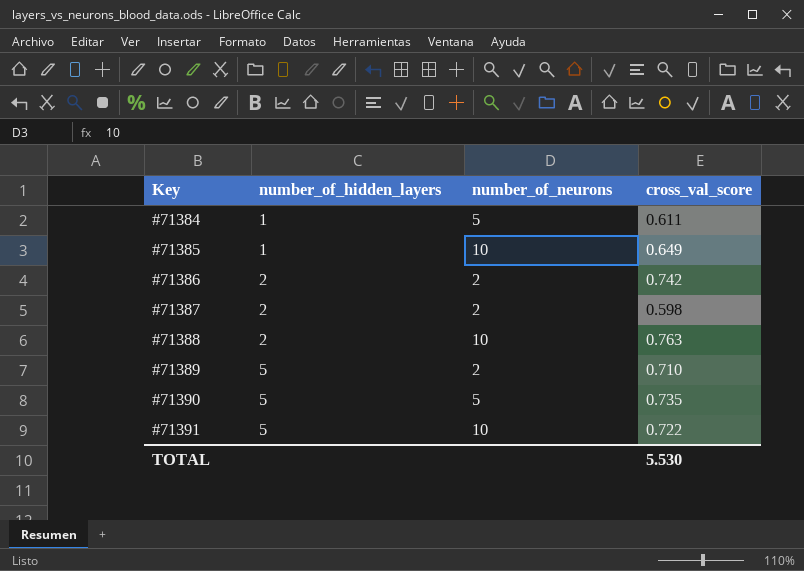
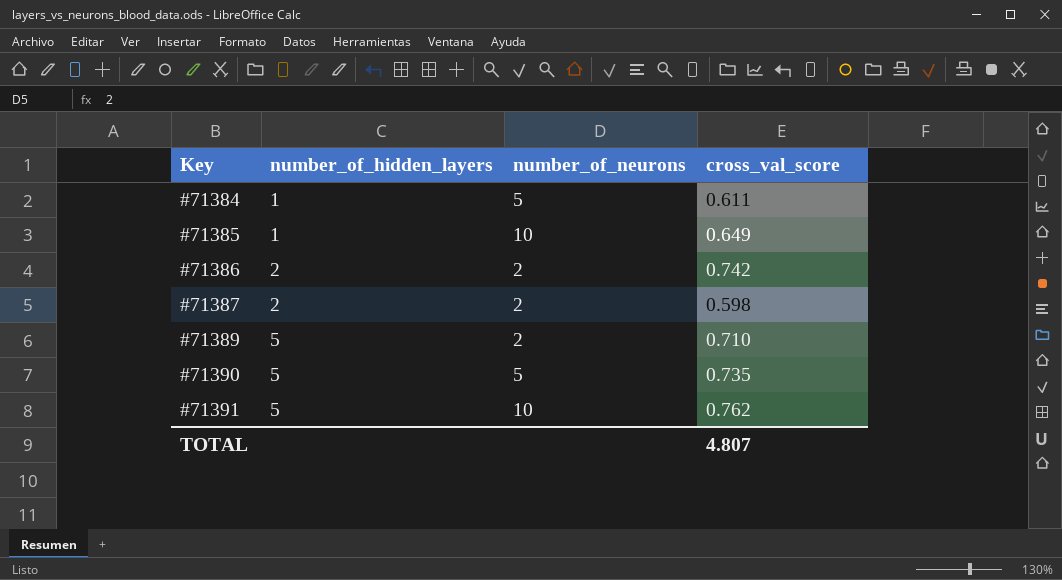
row #71388: 2 | 10 | 0.763 -> none
#71391 | cross_val_score: 0.722 -> 0.762
TOTAL | cross_val_score: 5.530 -> 4.807

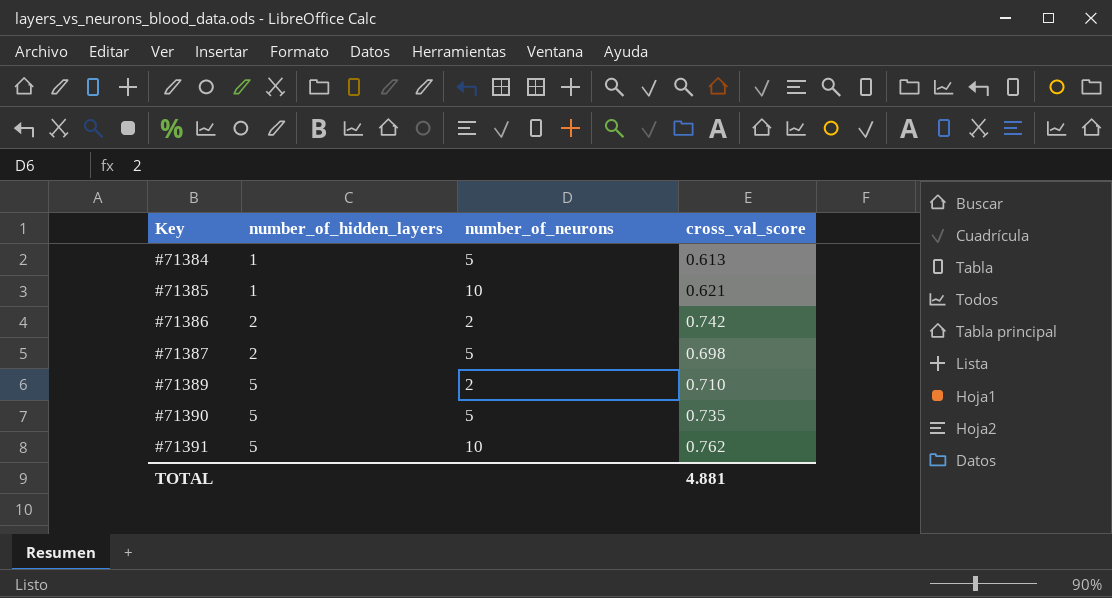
#71384 | cross_val_score: 0.611 -> 0.613
#71385 | cross_val_score: 0.649 -> 0.621
#71387 | number_of_neurons: 2 -> 5
#71387 | cross_val_score: 0.598 -> 0.698
TOTAL | cross_val_score: 4.807 -> 4.881

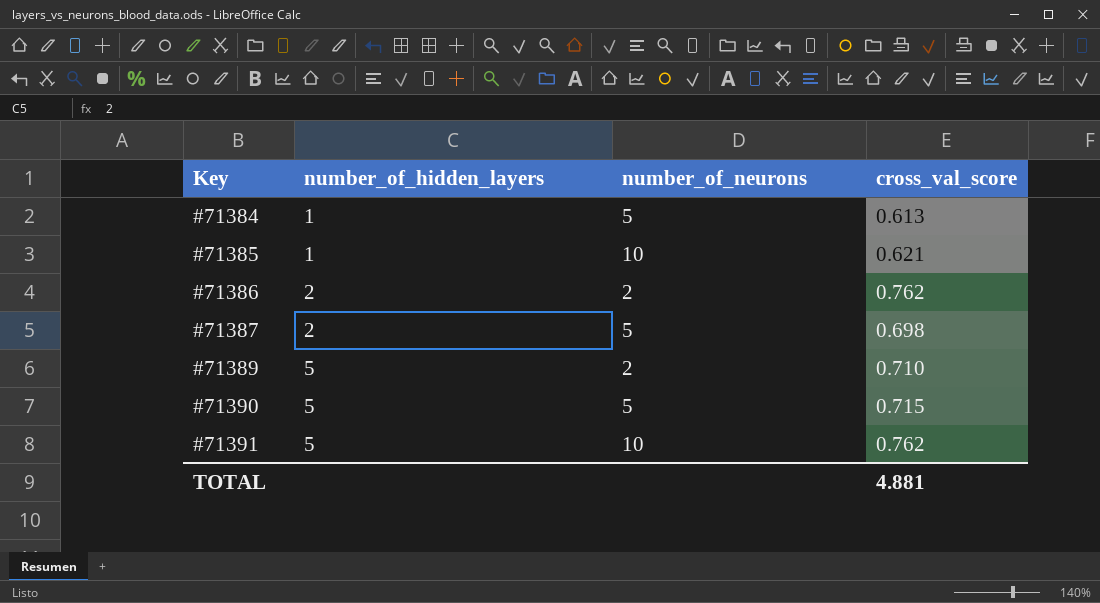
#71386 | cross_val_score: 0.742 -> 0.762
#71390 | cross_val_score: 0.735 -> 0.715

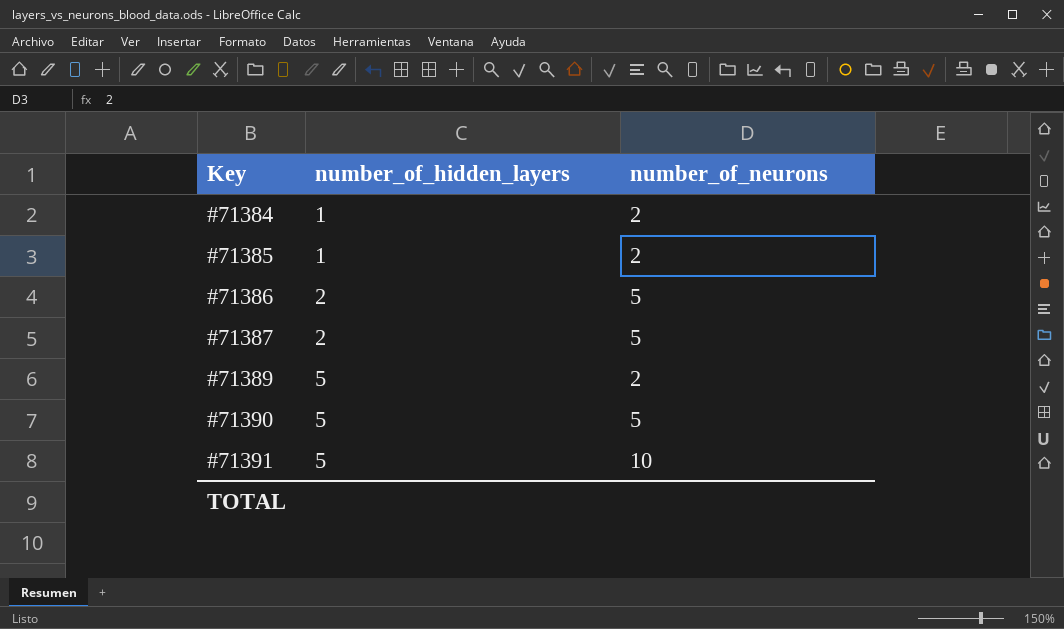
column cross_val_score | position: 4 -> none
#71384 | number_of_neurons: 5 -> 2
#71385 | number_of_neurons: 10 -> 2
#71386 | number_of_neurons: 2 -> 5

